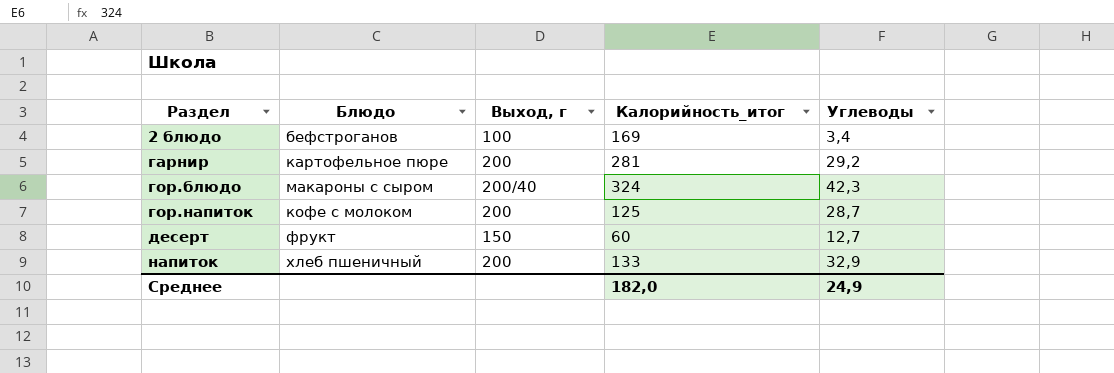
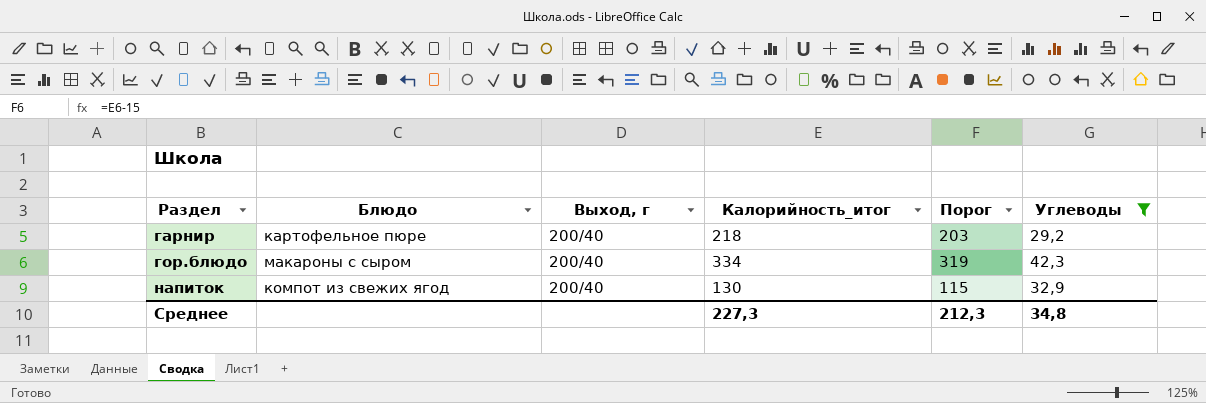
filter: none -> Углеводы >= 29,2
column Порог | formula: none -> [Калорийность_итог] - 15
гарнир | Выход, г: 200 -> 200/40
гарнир | Калорийность_итог: 281 -> 218
гор.блюдо | Калорийность_итог: 324 -> 334
напиток | Блюдо: хлеб пшеничный -> компот из свежих ягод
напиток | Выход, г: 200 -> 200/40
напиток | Калорийность_итог: 133 -> 130
Среднее | Калорийность_итог: 182,0 -> 227,3
Среднее | Углеводы: 24,9 -> 34,8

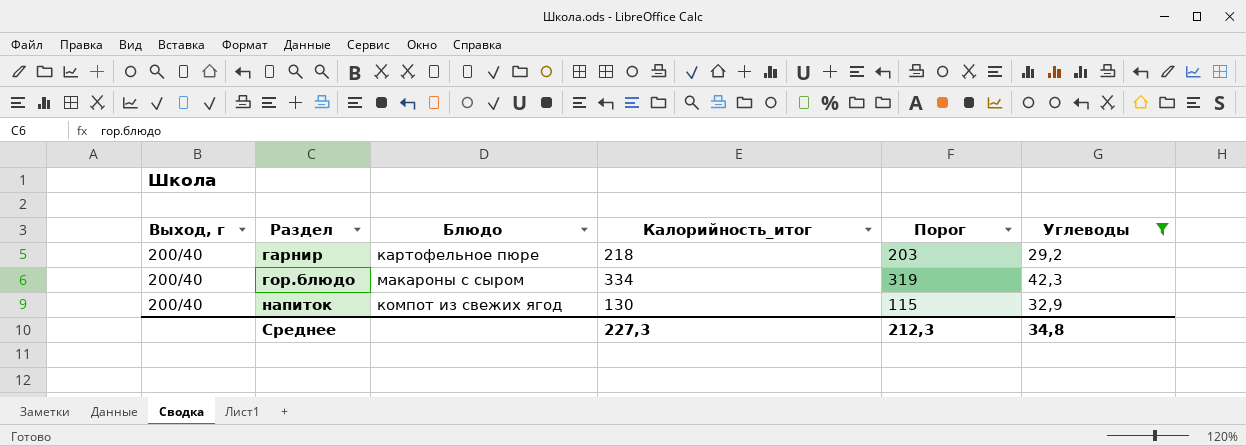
column Выход, г | position: 3 -> 1

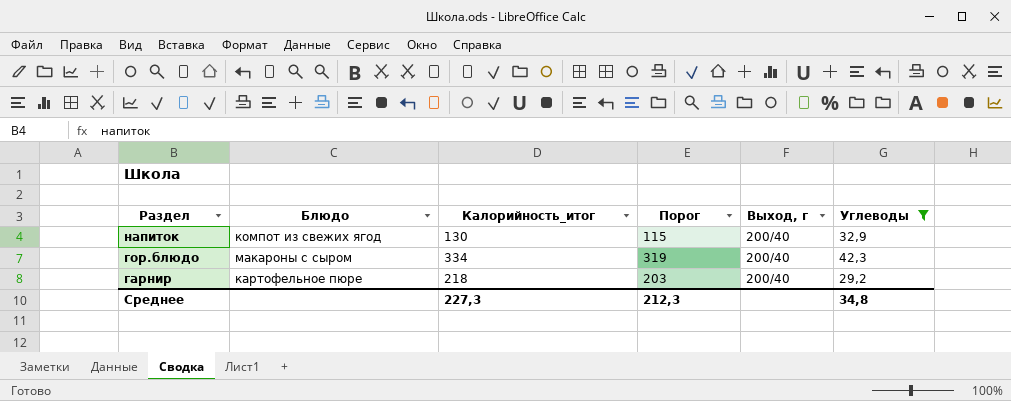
row order: Раздел ascending -> Раздел descending
column Выход, г | position: 1 -> 5

